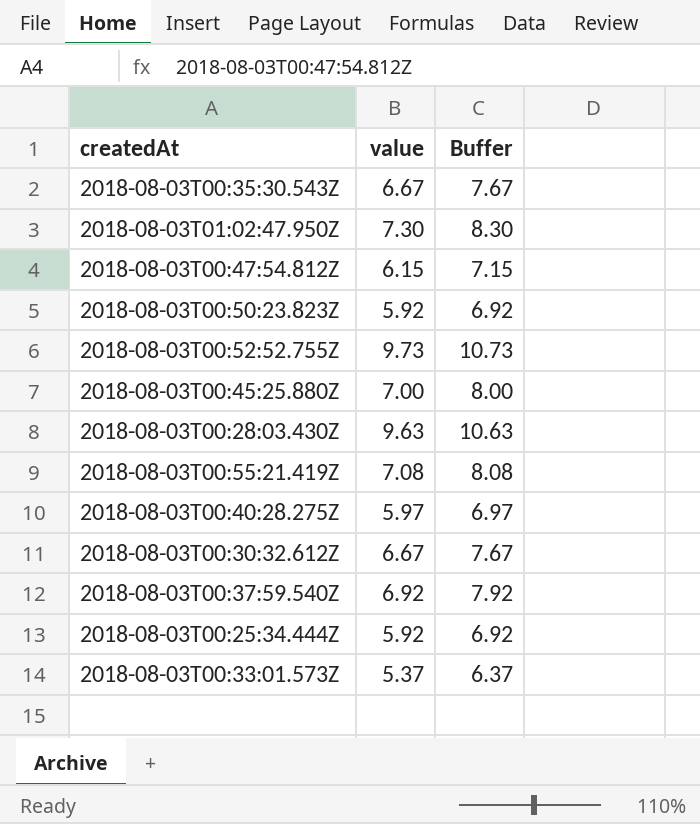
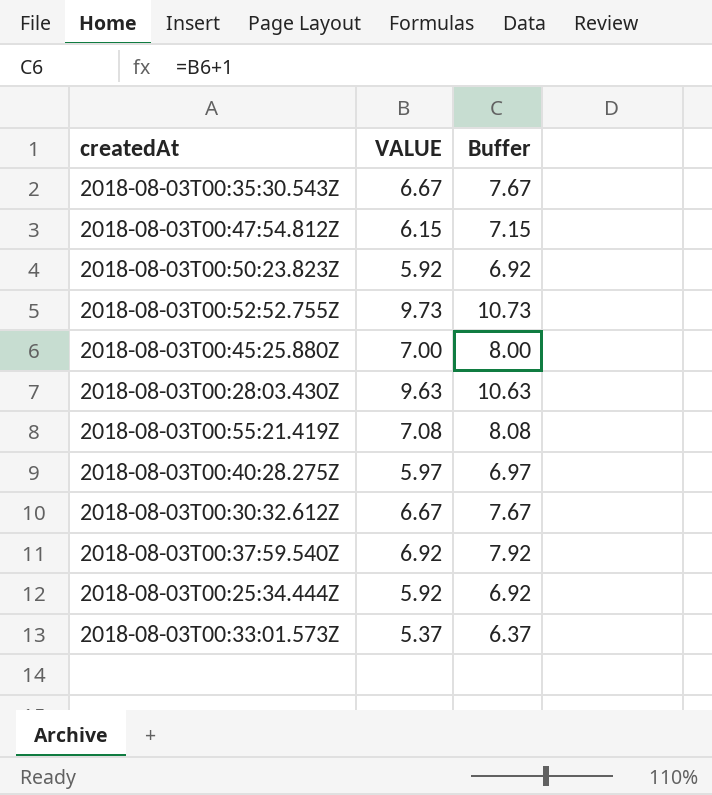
column name: value -> VALUE
row 2018-08-03T01:02:47.950Z: 7.30 | 8.30 -> none

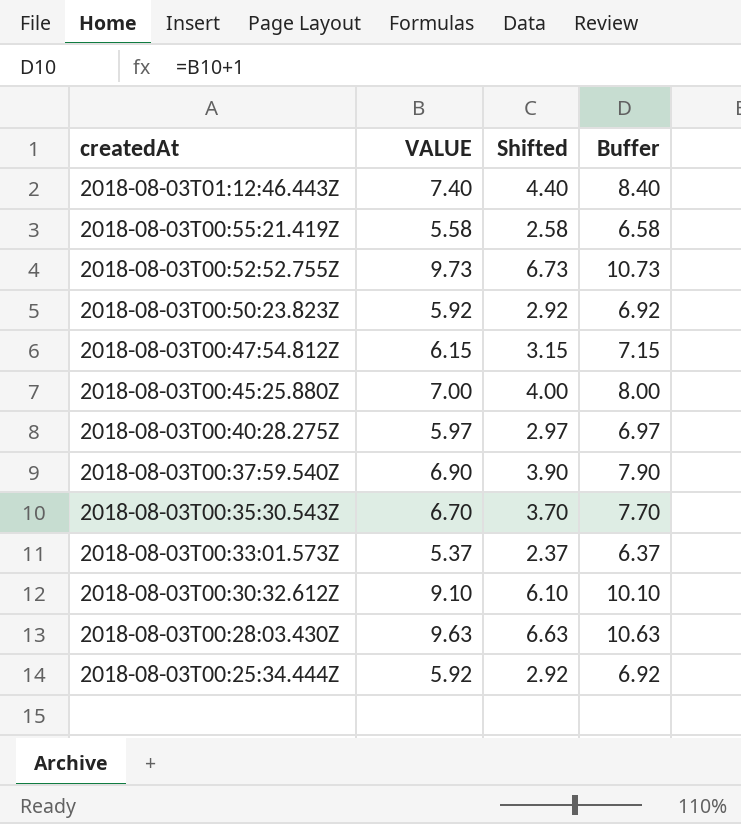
row order: none -> createdAt descending
column Shifted | formula: none -> [VALUE] - 3
row 2018-08-03T01:12:46.443Z: none -> 7.40 | 4.40 | 8.40
2018-08-03T00:55:21.419Z | VALUE: 7.08 -> 5.58
2018-08-03T00:55:21.419Z | Buffer: 8.08 -> 6.58
2018-08-03T00:37:59.540Z | VALUE: 6.92 -> 6.90
2018-08-03T00:37:59.540Z | Buffer: 7.92 -> 7.90
2018-08-03T00:35:30.543Z | VALUE: 6.67 -> 6.70
2018-08-03T00:35:30.543Z | Buffer: 7.67 -> 7.70
2018-08-03T00:30:32.612Z | VALUE: 6.67 -> 9.10
2018-08-03T00:30:32.612Z | Buffer: 7.67 -> 10.10

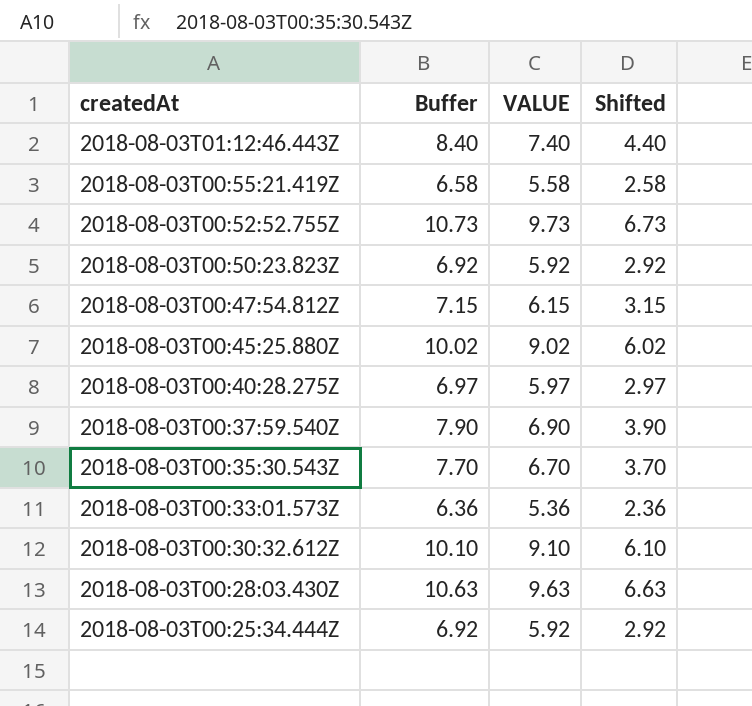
column Buffer | position: 4 -> 2
2018-08-03T00:45:25.880Z | Buffer: 8.00 -> 10.02
2018-08-03T00:45:25.880Z | VALUE: 7.00 -> 9.02
2018-08-03T00:45:25.880Z | Shifted: 4.00 -> 6.02
2018-08-03T00:33:01.573Z | Buffer: 6.37 -> 6.36
2018-08-03T00:33:01.573Z | VALUE: 5.37 -> 5.36
2018-08-03T00:33:01.573Z | Shifted: 2.37 -> 2.36

